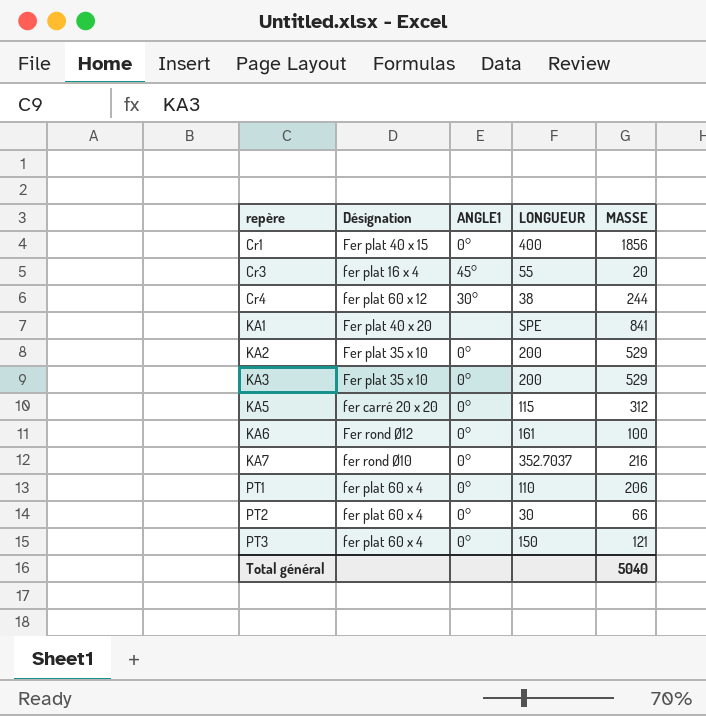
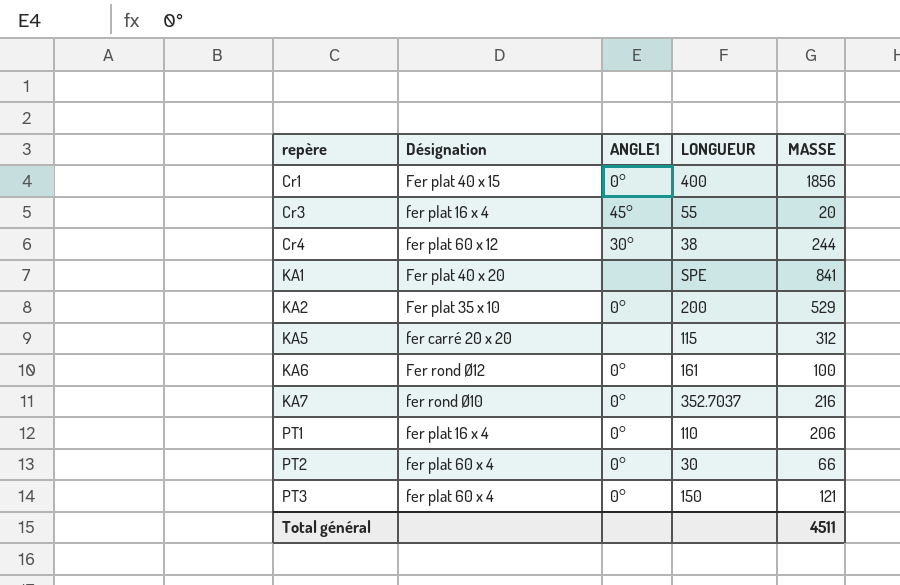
row KA3: Fer plat 35 x 10 | 0° | 200 | 529 -> none
KA5 | ANGLE1: 0° -> none
PT1 | Désignation: fer plat 60 x 4 -> fer plat 16 x 4
Total général | MASSE: 5040 -> 4511

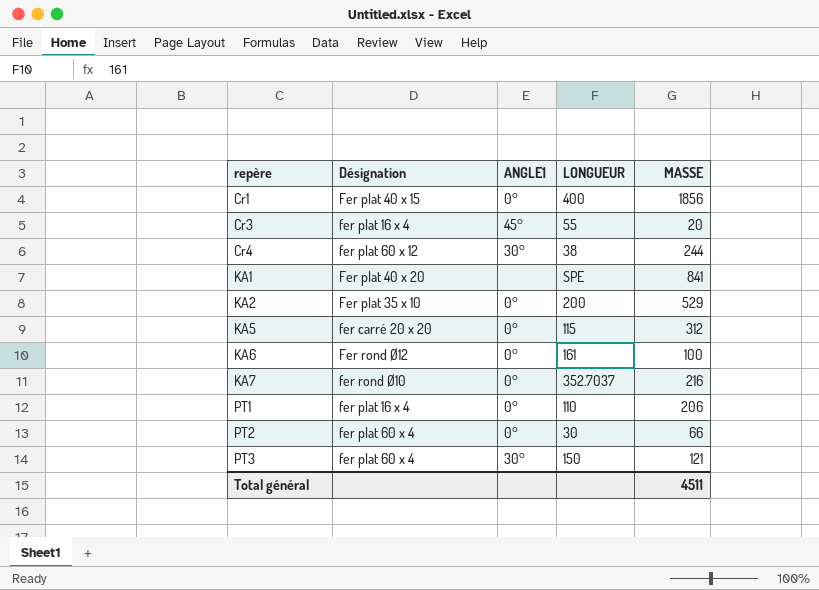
KA5 | ANGLE1: none -> 0°
PT3 | ANGLE1: 0° -> 30°

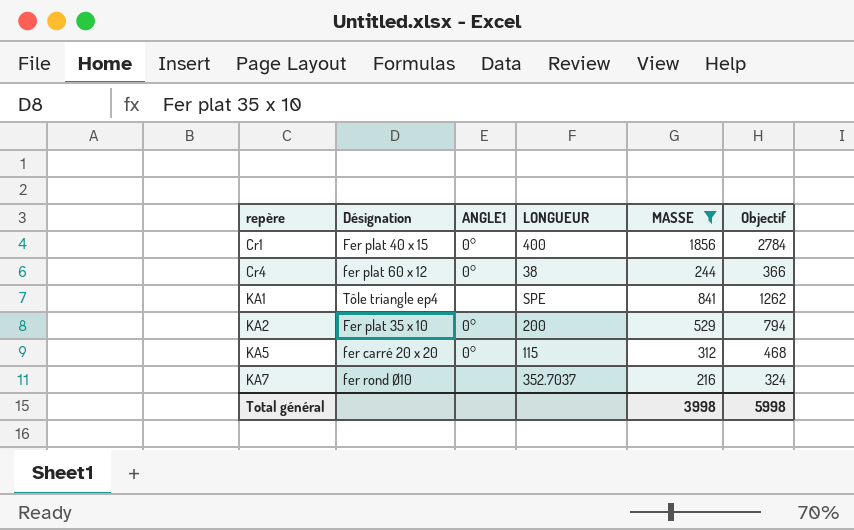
filter: none -> MASSE >= 216
column Objectif | formula: none -> [MASSE] * 1,5
Cr4 | ANGLE1: 30° -> 0°
KA1 | Désignation: Fer plat 40 x 20 -> Tôle triangle ep4
KA7 | ANGLE1: 0° -> none
Total général | MASSE: 4511 -> 3998

